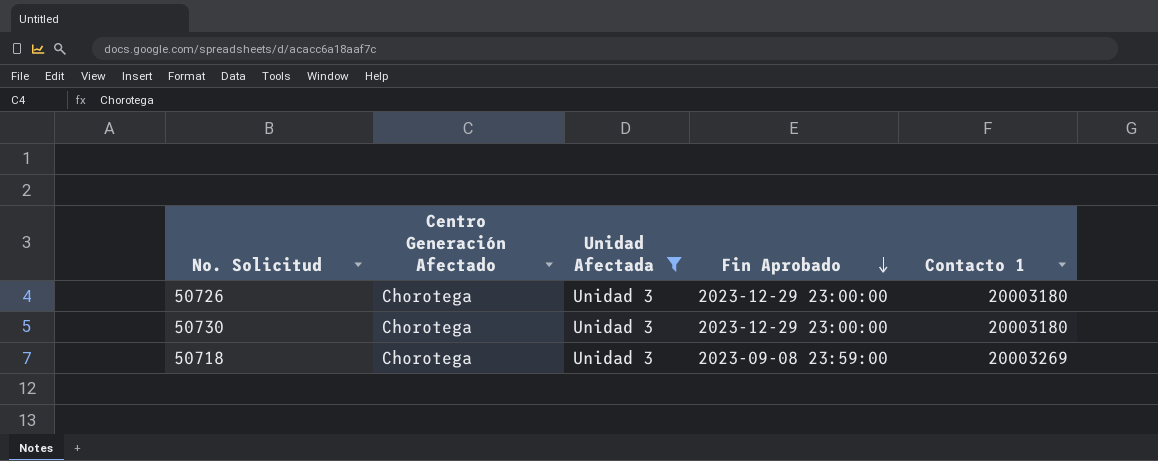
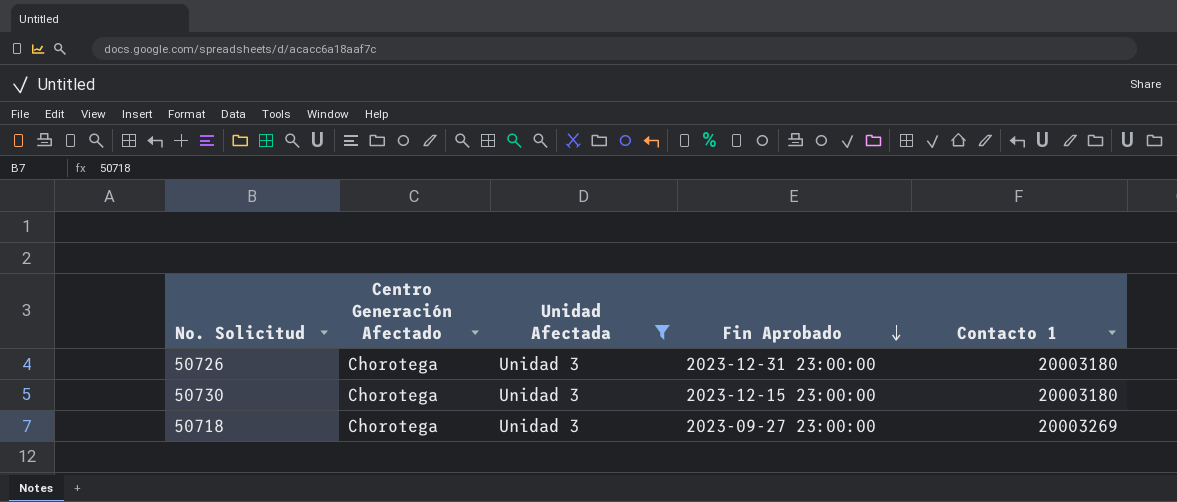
50726 | Fin Aprobado: 2023-12-29 23:00:00 -> 2023-12-31 23:00:00
50730 | Fin Aprobado: 2023-12-29 23:00:00 -> 2023-12-15 23:00:00
50718 | Fin Aprobado: 2023-09-08 23:59:00 -> 2023-09-27 23:00:00

